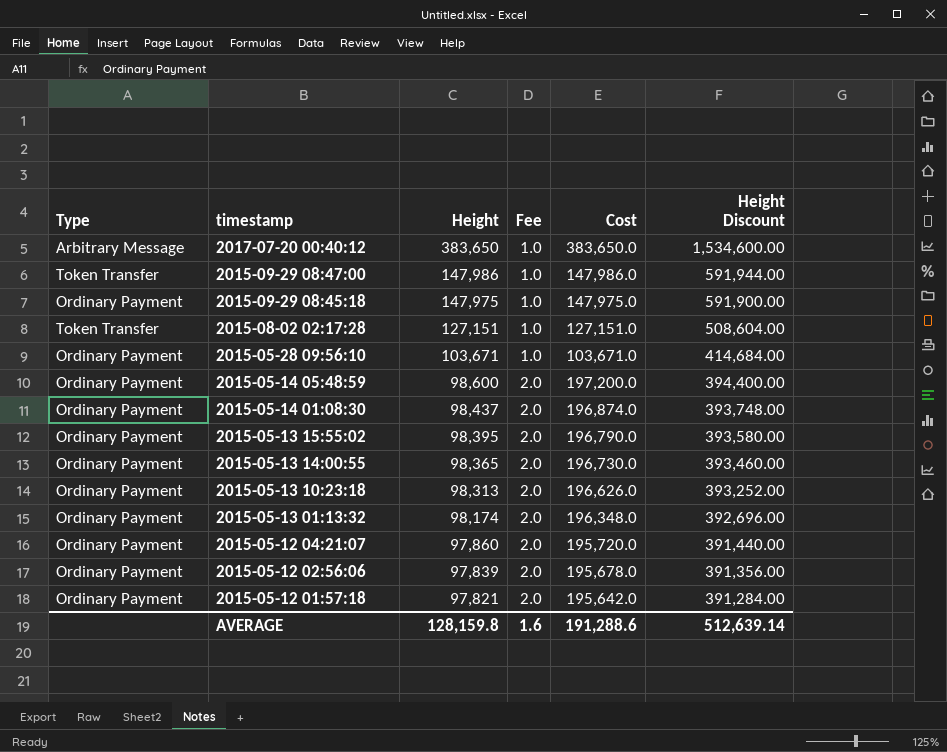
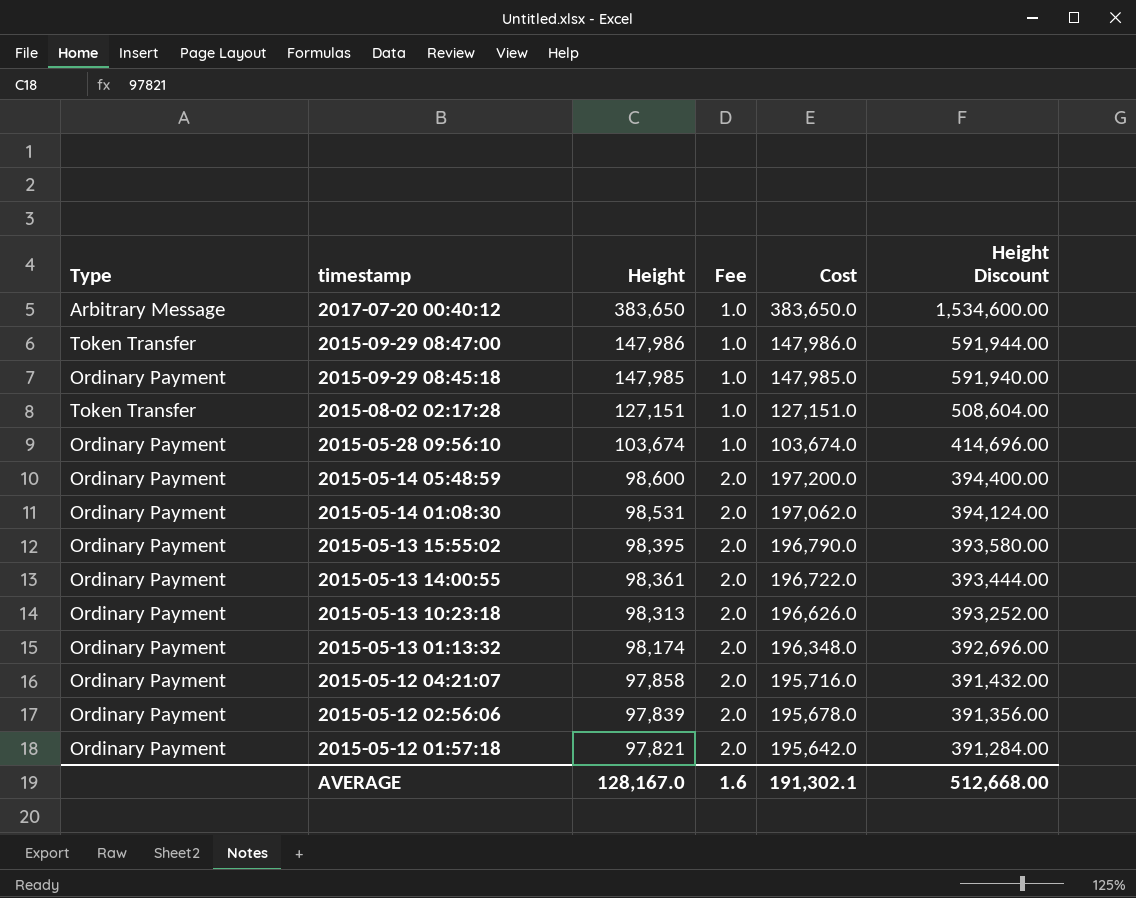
2015-09-29 08:45:18 | Height: 147,975 -> 147,985
2015-09-29 08:45:18 | Cost: 147,975.0 -> 147,985.0
2015-09-29 08:45:18 | Height Discount: 591,900.00 -> 591,940.00
2015-05-28 09:56:10 | Height: 103,671 -> 103,674
2015-05-28 09:56:10 | Cost: 103,671.0 -> 103,674.0
2015-05-28 09:56:10 | Height Discount: 414,684.00 -> 414,696.00
2015-05-14 01:08:30 | Height: 98,437 -> 98,531
2015-05-14 01:08:30 | Cost: 196,874.0 -> 197,062.0
2015-05-14 01:08:30 | Height Discount: 393,748.00 -> 394,124.00
2015-05-13 14:00:55 | Height: 98,365 -> 98,361
2015-05-13 14:00:55 | Cost: 196,730.0 -> 196,722.0
2015-05-13 14:00:55 | Height Discount: 393,460.00 -> 393,444.00
2015-05-12 04:21:07 | Height: 97,860 -> 97,858
2015-05-12 04:21:07 | Cost: 195,720.0 -> 195,716.0
2015-05-12 04:21:07 | Height Discount: 391,440.00 -> 391,432.00
AVERAGE | Height: 128,159.8 -> 128,167.0
AVERAGE | Cost: 191,288.6 -> 191,302.1
AVERAGE | Height Discount: 512,639.14 -> 512,668.00

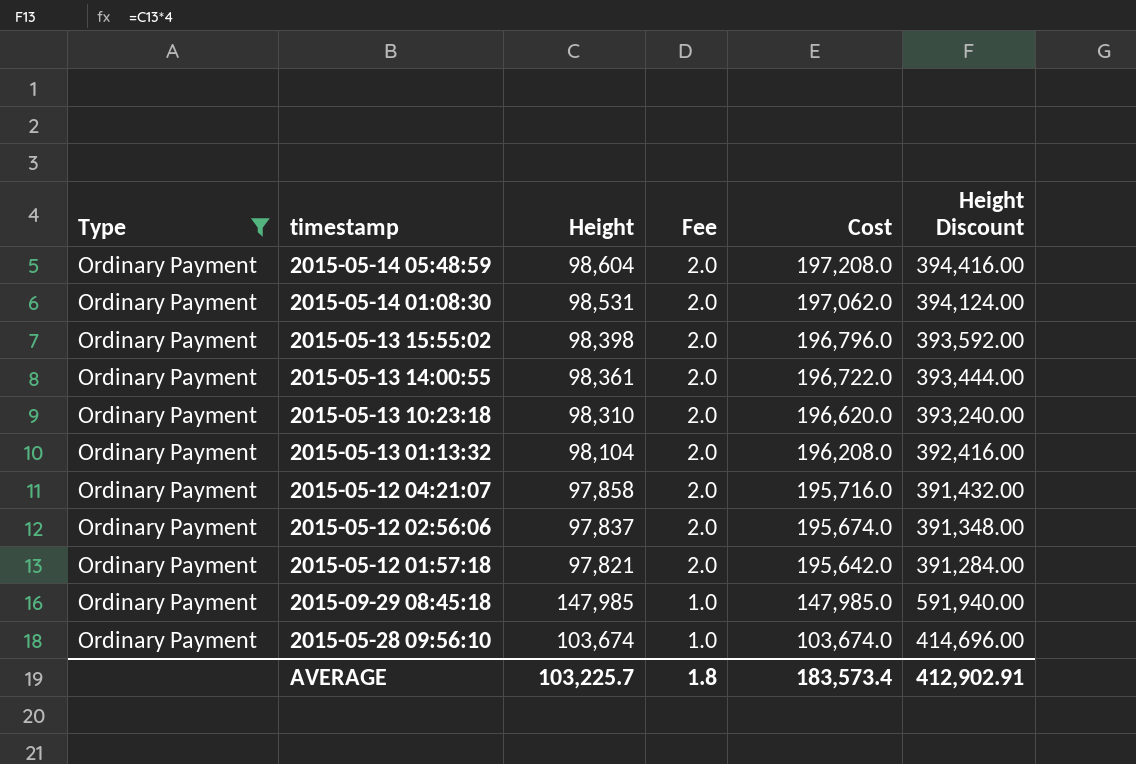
filter: none -> Type = Ordinary Payment
row order: timestamp descending -> Fee descending
2015-05-14 05:48:59 | Height: 98,600 -> 98,604
2015-05-14 05:48:59 | Cost: 197,200.0 -> 197,208.0
2015-05-14 05:48:59 | Height Discount: 394,400.00 -> 394,416.00
2015-05-13 15:55:02 | Height: 98,395 -> 98,398
2015-05-13 15:55:02 | Cost: 196,790.0 -> 196,796.0
2015-05-13 15:55:02 | Height Discount: 393,580.00 -> 393,592.00
2015-05-13 10:23:18 | Height: 98,313 -> 98,310
2015-05-13 10:23:18 | Cost: 196,626.0 -> 196,620.0
2015-05-13 10:23:18 | Height Discount: 393,252.00 -> 393,240.00
2015-05-13 01:13:32 | Height: 98,174 -> 98,104
2015-05-13 01:13:32 | Cost: 196,348.0 -> 196,208.0
2015-05-13 01:13:32 | Height Discount: 392,696.00 -> 392,416.00
2015-05-12 02:56:06 | Height: 97,839 -> 97,837
2015-05-12 02:56:06 | Cost: 195,678.0 -> 195,674.0
2015-05-12 02:56:06 | Height Discount: 391,356.00 -> 391,348.00
AVERAGE | Height: 128,167.0 -> 103,225.7
AVERAGE | Fee: 1.6 -> 1.8
AVERAGE | Cost: 191,302.1 -> 183,573.4
AVERAGE | Height Discount: 512,668.00 -> 412,902.91

